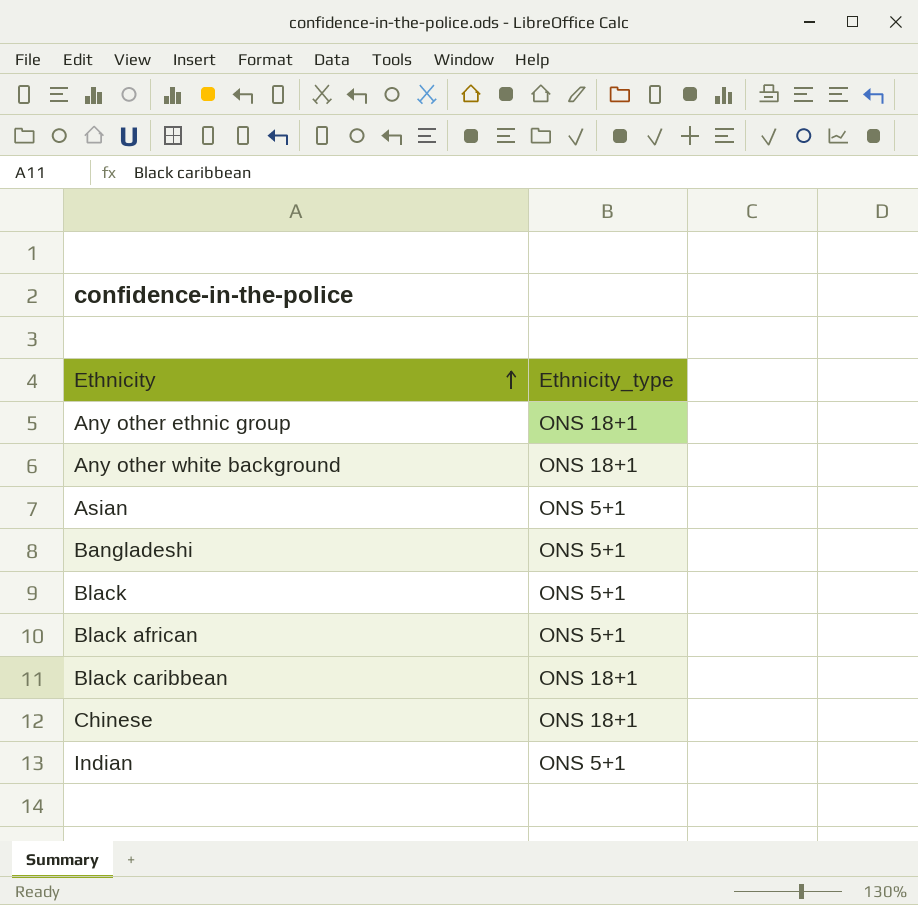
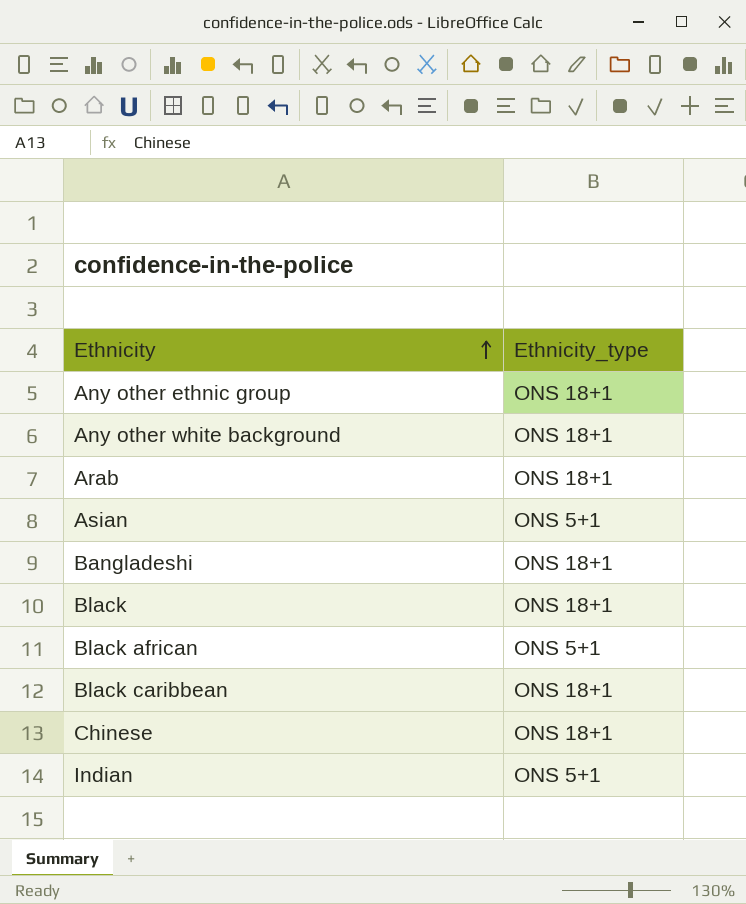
row Arab: none -> ONS 18+1
Bangladeshi | Ethnicity_type: ONS 5+1 -> ONS 18+1
Black | Ethnicity_type: ONS 5+1 -> ONS 18+1

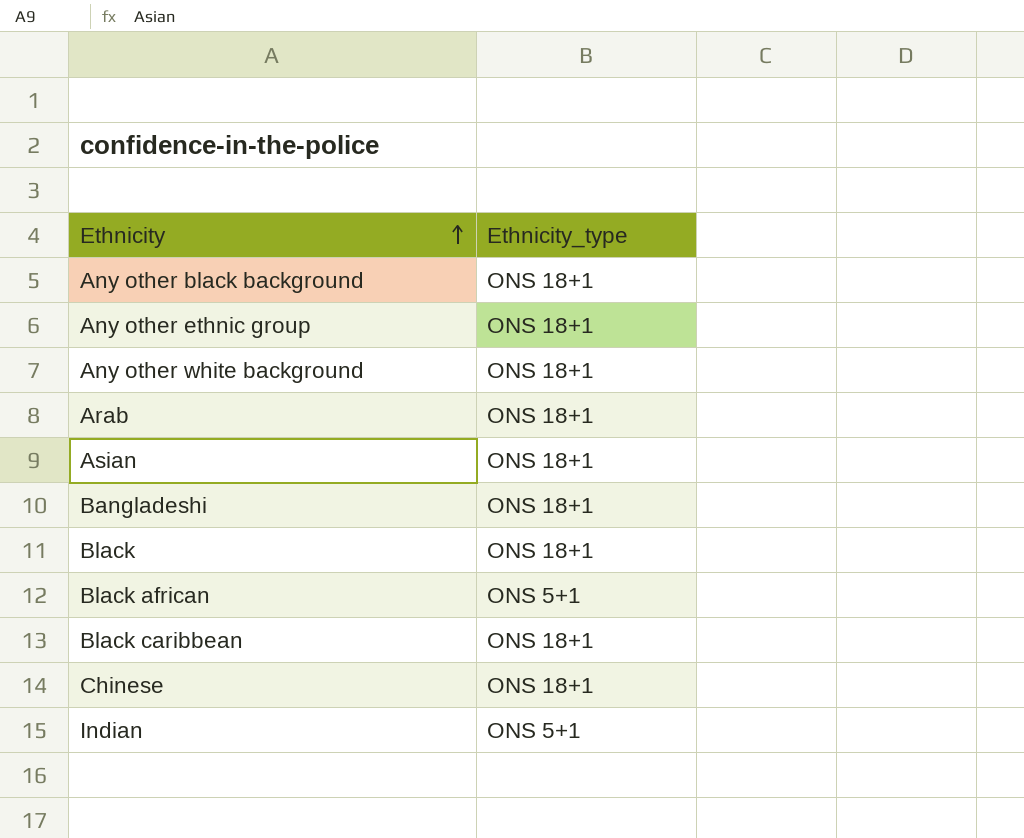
row Any other black background: none -> ONS 18+1
Asian | Ethnicity_type: ONS 5+1 -> ONS 18+1

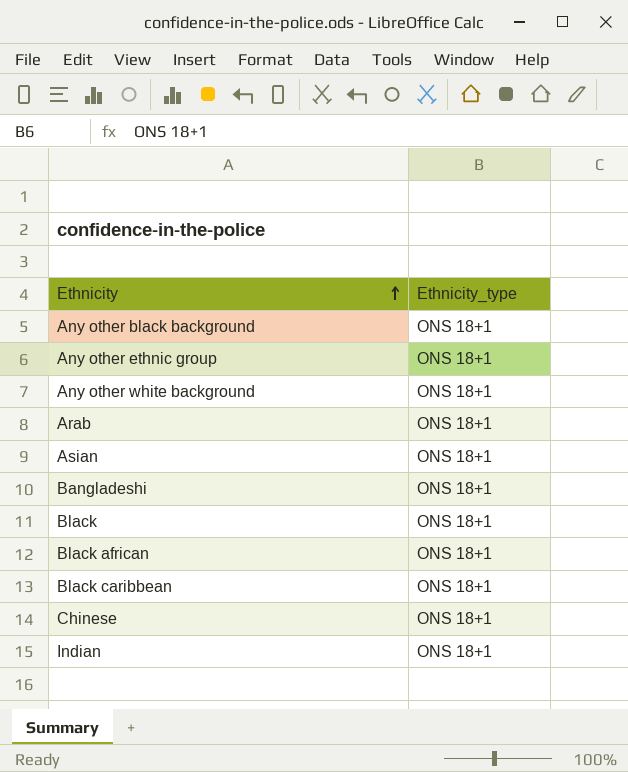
Black african | Ethnicity_type: ONS 5+1 -> ONS 18+1
Indian | Ethnicity_type: ONS 5+1 -> ONS 18+1

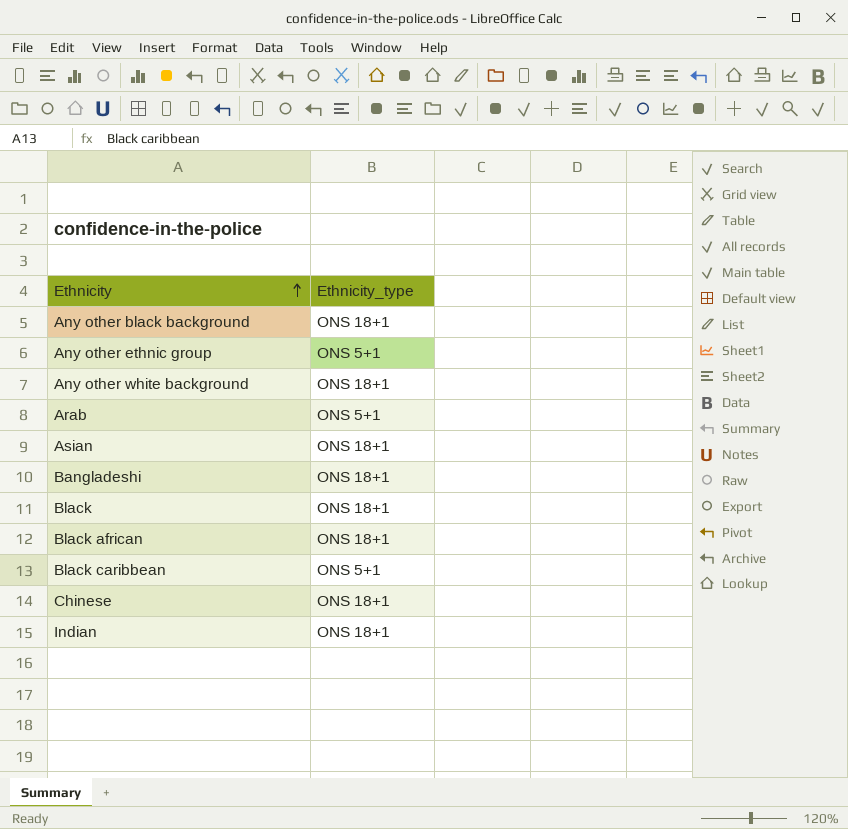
Any other ethnic group | Ethnicity_type: ONS 18+1 -> ONS 5+1
Arab | Ethnicity_type: ONS 18+1 -> ONS 5+1
Black caribbean | Ethnicity_type: ONS 18+1 -> ONS 5+1

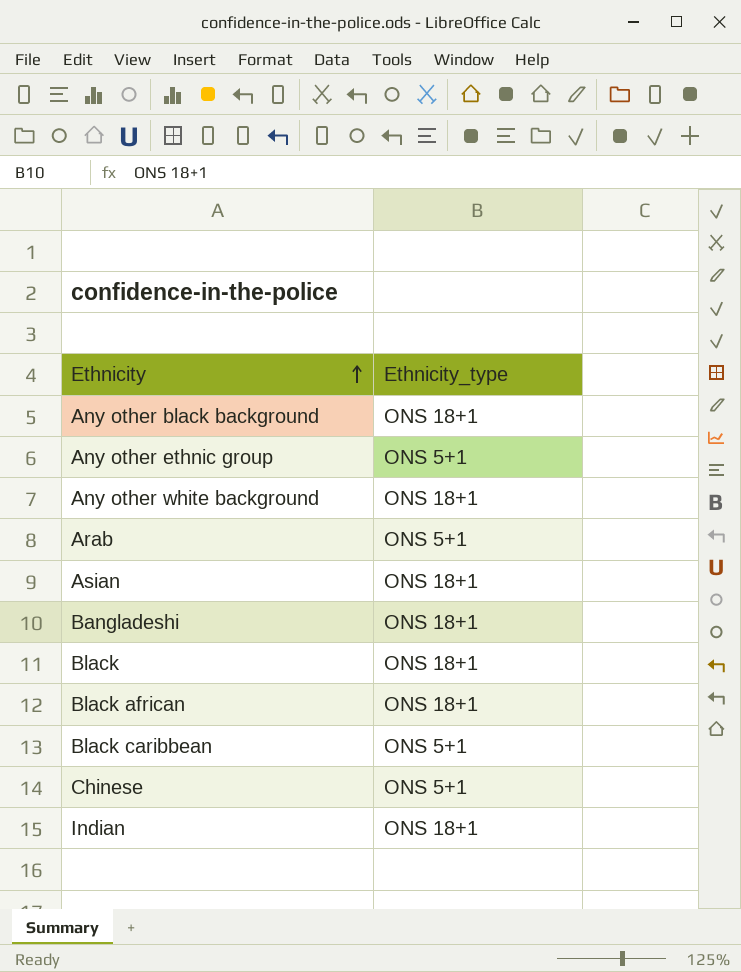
Chinese | Ethnicity_type: ONS 18+1 -> ONS 5+1

